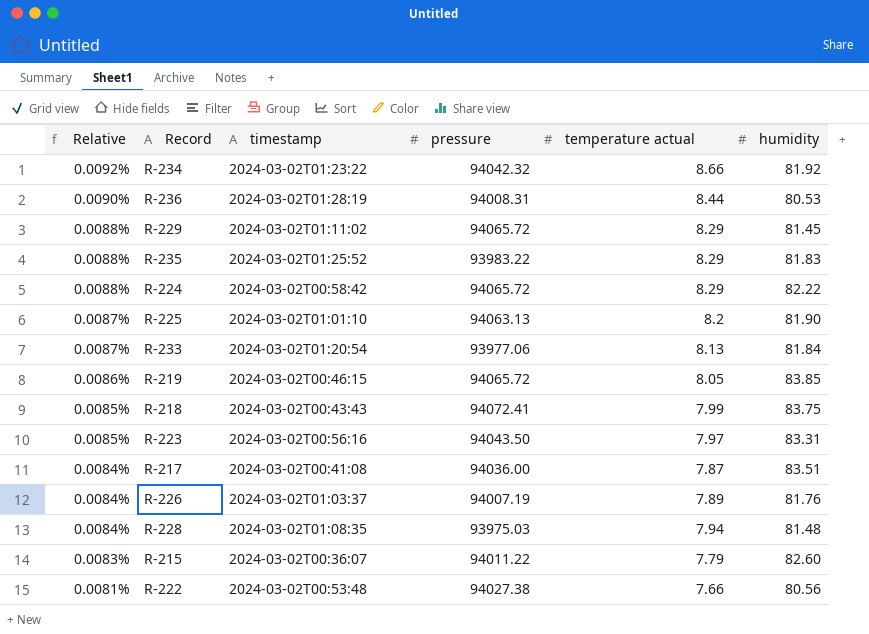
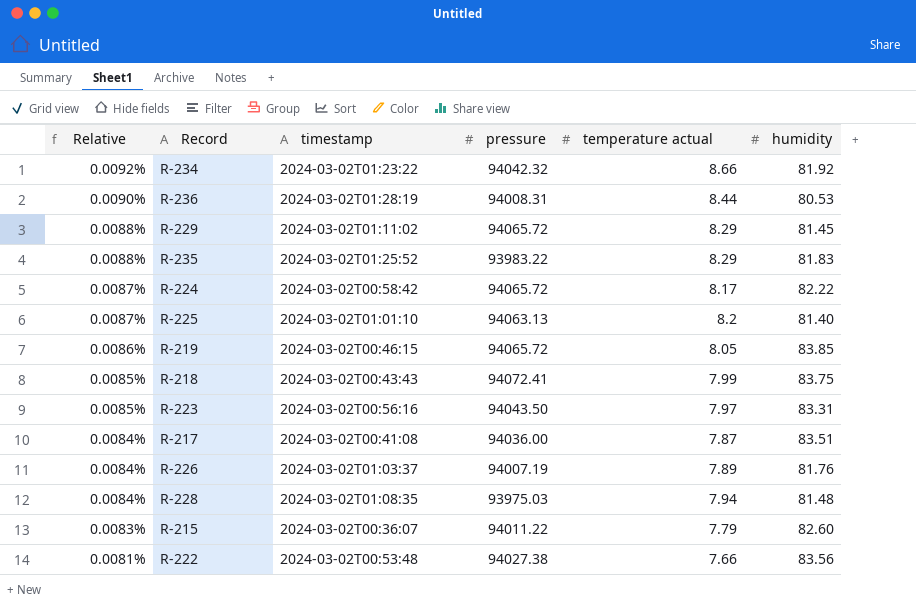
row R-233: 0.0087% | 2024-03-02T01:20:54 | 93977.06 | 8.13 | 81.84 -> none
R-224 | Relative: 0.0088% -> 0.0087%
R-224 | temperature actual: 8.29 -> 8.17
R-225 | humidity: 81.90 -> 81.40
R-222 | humidity: 80.56 -> 83.56

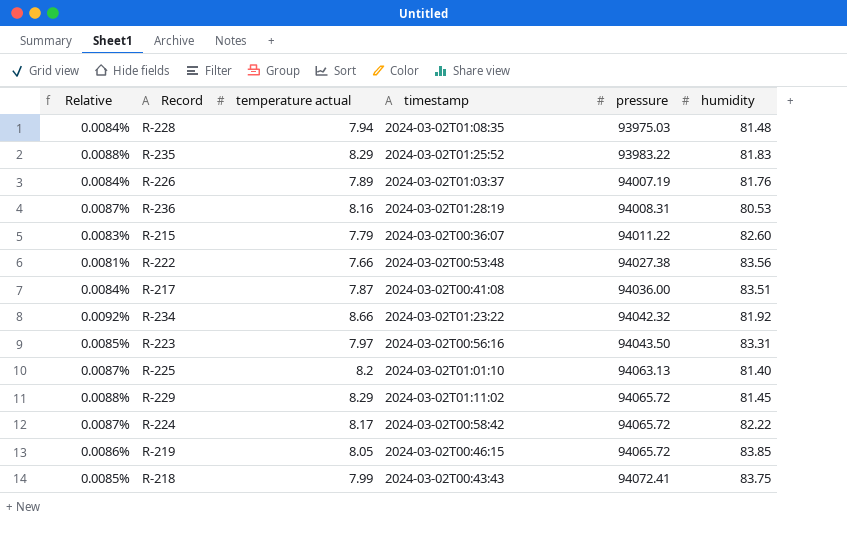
row order: Relative descending -> pressure ascending
column temperature actual | position: 5 -> 3
R-236 | Relative: 0.0090% -> 0.0087%
R-236 | temperature actual: 8.44 -> 8.16

